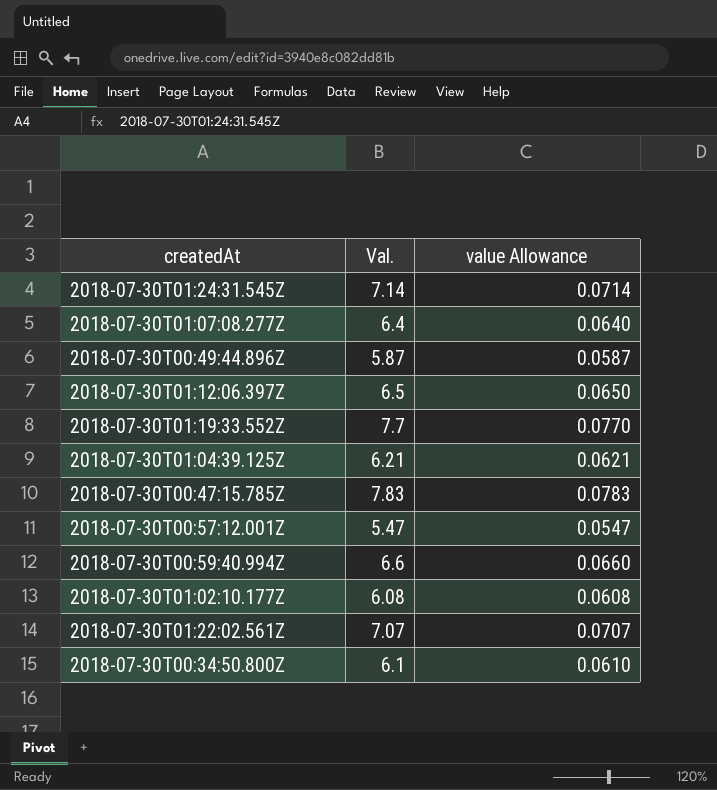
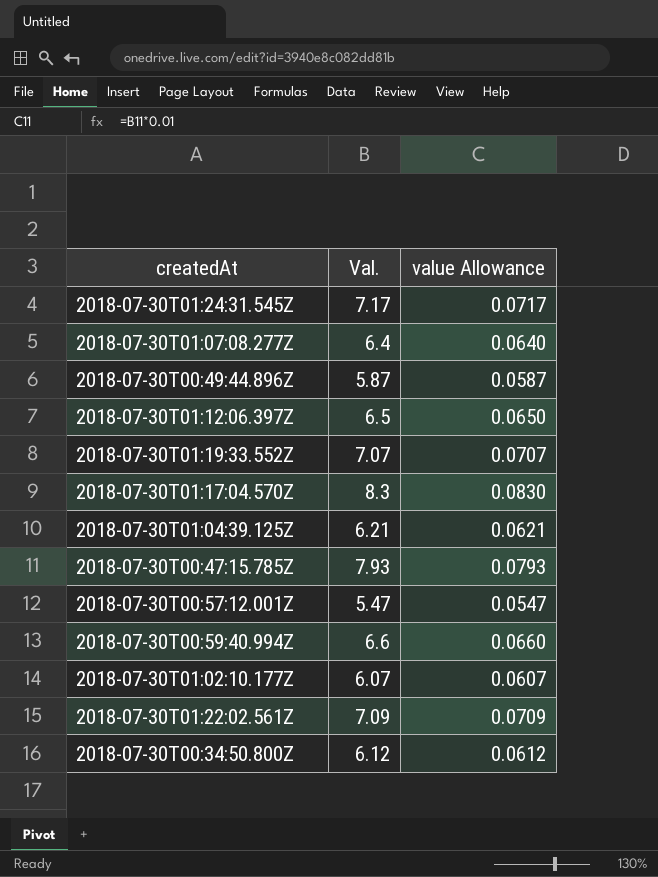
2018-07-30T01:24:31.545Z | Val.: 7.14 -> 7.17
2018-07-30T01:24:31.545Z | value Allowance: 0.0714 -> 0.0717
2018-07-30T01:19:33.552Z | Val.: 7.7 -> 7.07
2018-07-30T01:19:33.552Z | value Allowance: 0.0770 -> 0.0707
row 2018-07-30T01:17:04.570Z: none -> 8.3 | 0.0830
2018-07-30T00:47:15.785Z | Val.: 7.83 -> 7.93
2018-07-30T00:47:15.785Z | value Allowance: 0.0783 -> 0.0793
2018-07-30T01:02:10.177Z | Val.: 6.08 -> 6.07
2018-07-30T01:02:10.177Z | value Allowance: 0.0608 -> 0.0607
2018-07-30T01:22:02.561Z | Val.: 7.07 -> 7.09
2018-07-30T01:22:02.561Z | value Allowance: 0.0707 -> 0.0709
2018-07-30T00:34:50.800Z | Val.: 6.1 -> 6.12
2018-07-30T00:34:50.800Z | value Allowance: 0.0610 -> 0.0612

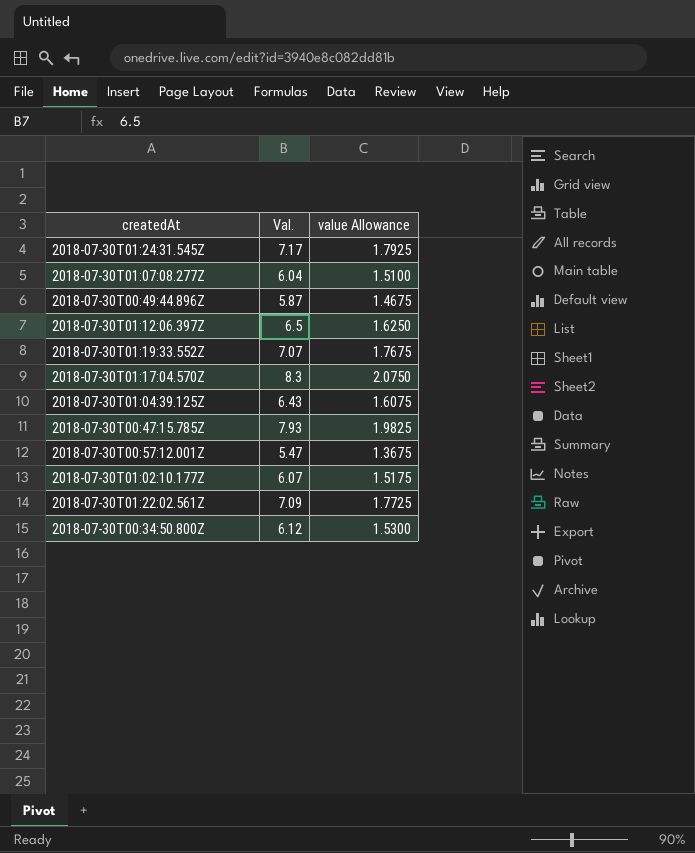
column value Allowance | formula: [Val.] * 0.01 -> [Val.] * 0.25
row 2018-07-30T00:59:40.994Z: 6.6 | 0.0660 -> none
2018-07-30T01:07:08.277Z | Val.: 6.4 -> 6.04
2018-07-30T01:04:39.125Z | Val.: 6.21 -> 6.43

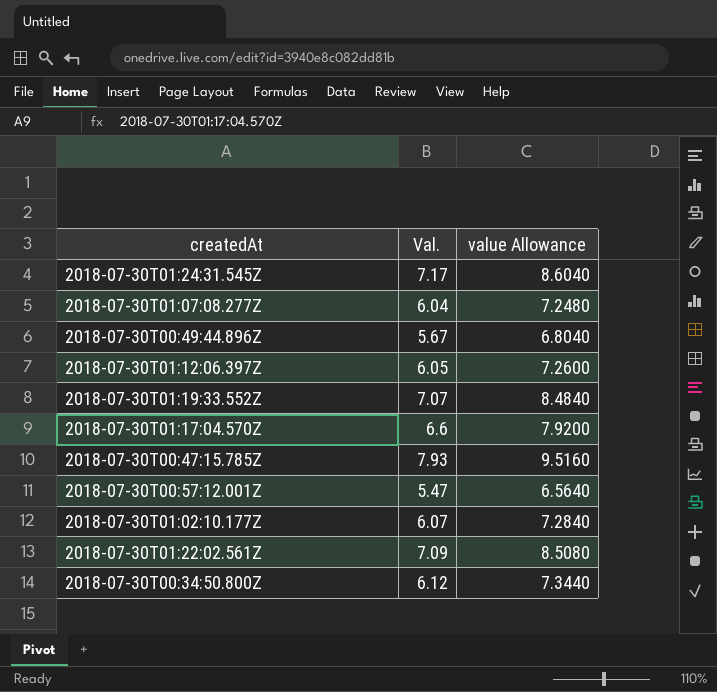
column value Allowance | formula: [Val.] * 0.25 -> [Val.] * 1.2
row 2018-07-30T01:04:39.125Z: 6.43 | 1.6075 -> none
2018-07-30T00:49:44.896Z | Val.: 5.87 -> 5.67
2018-07-30T01:12:06.397Z | Val.: 6.5 -> 6.05
2018-07-30T01:17:04.570Z | Val.: 8.3 -> 6.6

